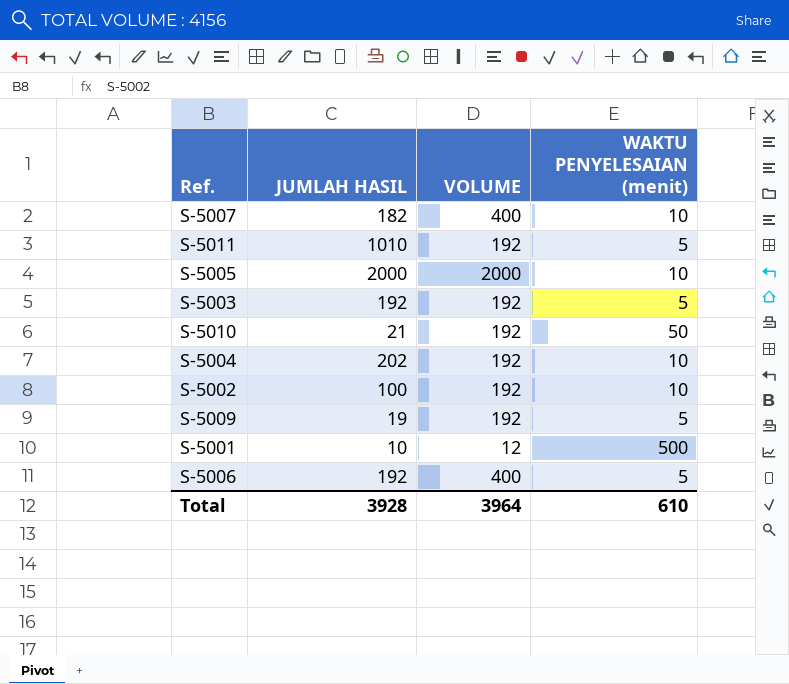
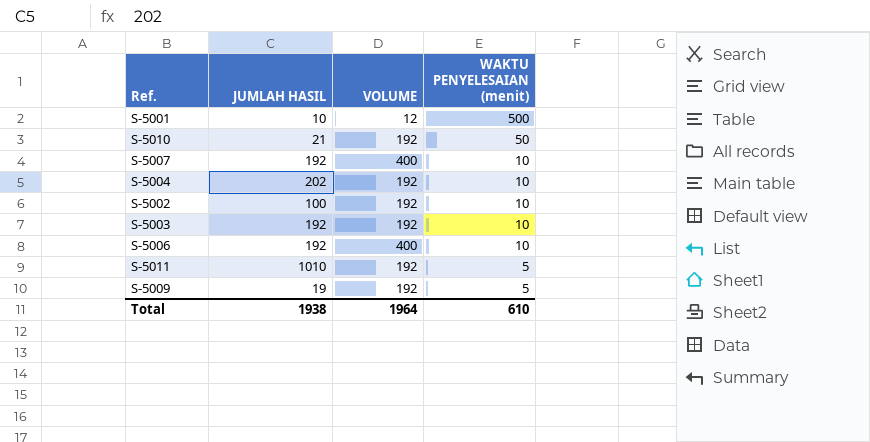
row order: none -> WAKTU PENYELESAIAN (menit) descending
row S-5005: 2000 | 2000 | 10 -> none
S-5007 | JUMLAH HASIL: 182 -> 192
S-5003 | WAKTU PENYELESAIAN (menit): 5 -> 10
S-5006 | WAKTU PENYELESAIAN (menit): 5 -> 10
Total | JUMLAH HASIL: 3928 -> 1938
Total | VOLUME: 3964 -> 1964

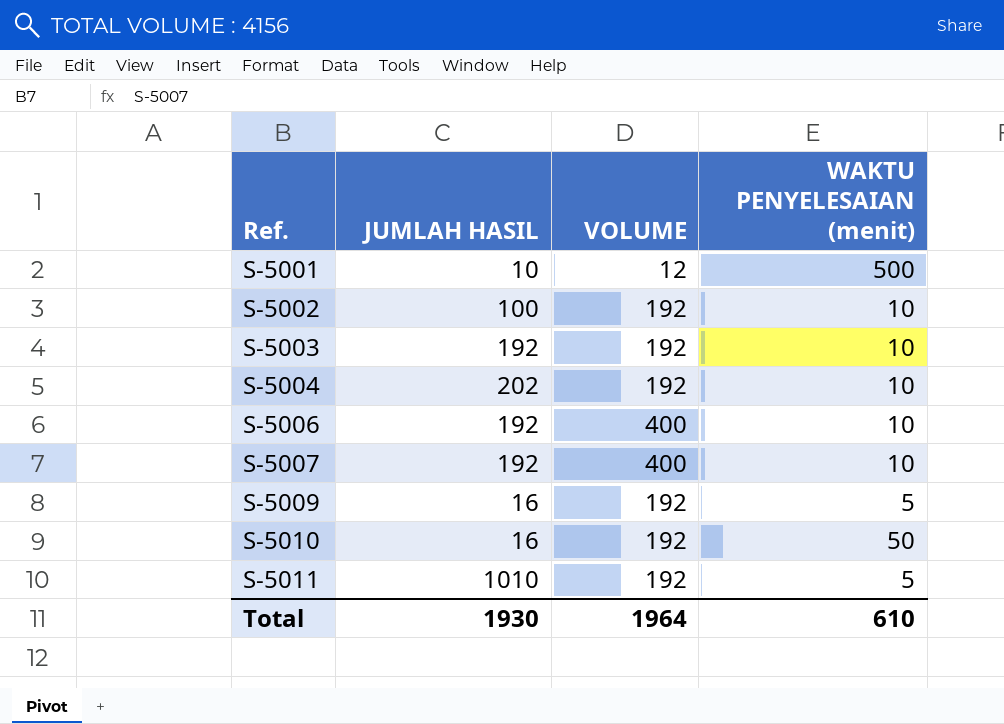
row order: WAKTU PENYELESAIAN (menit) descending -> Ref. ascending
S-5009 | JUMLAH HASIL: 19 -> 16
S-5010 | JUMLAH HASIL: 21 -> 16
Total | JUMLAH HASIL: 1938 -> 1930

